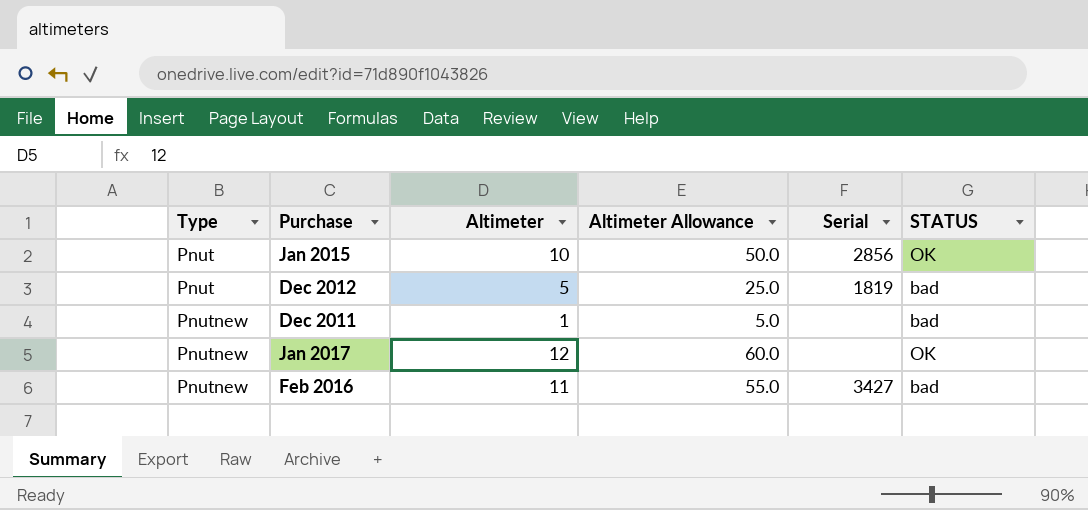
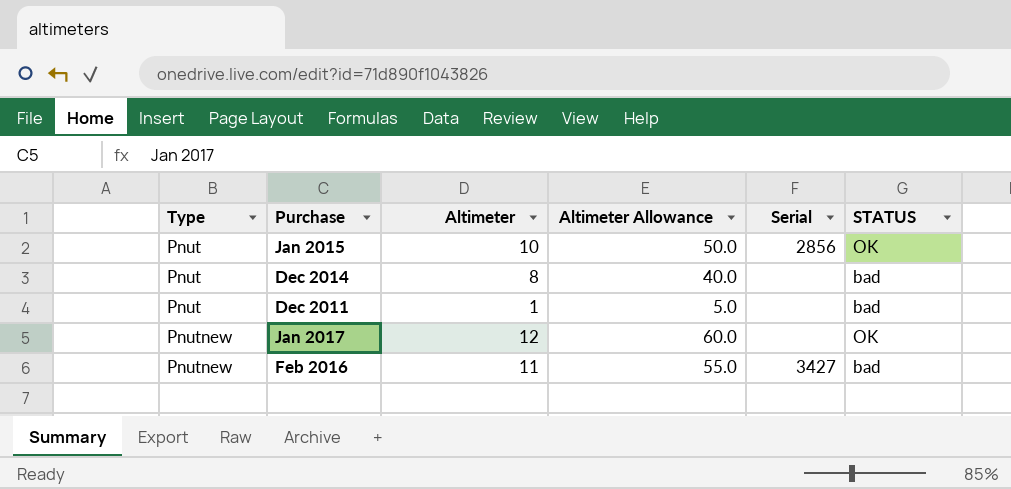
row Dec 2012: Pnut | 5 | 25.0 | 1819 | bad -> none
row Dec 2014: none -> Pnut | 8 | 40.0 | none | bad
Dec 2011 | Type: Pnutnew -> Pnut

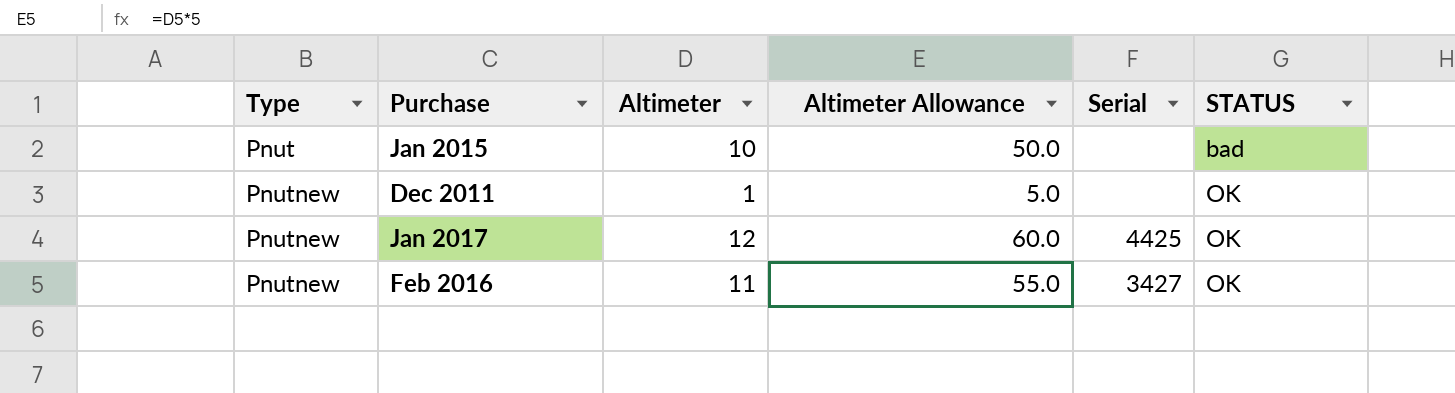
row Dec 2014: Pnut | 8 | 40.0 | none | bad -> none
Jan 2015 | Serial: 2856 -> none
Jan 2015 | STATUS: OK -> bad
Dec 2011 | Type: Pnut -> Pnutnew
Dec 2011 | STATUS: bad -> OK
Jan 2017 | Serial: none -> 4425
Feb 2016 | STATUS: bad -> OK

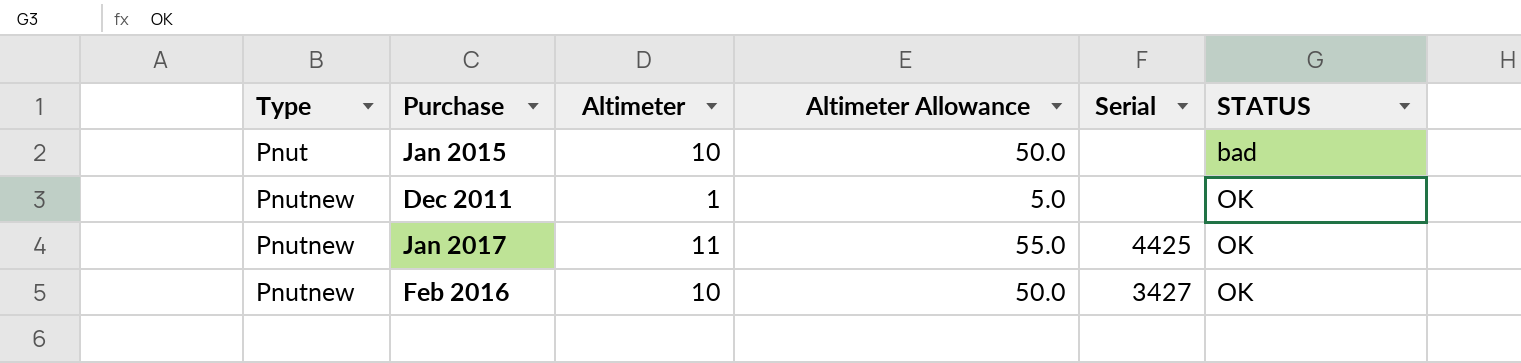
Jan 2017 | Altimeter: 12 -> 11
Jan 2017 | Altimeter Allowance: 60.0 -> 55.0
Feb 2016 | Altimeter: 11 -> 10
Feb 2016 | Altimeter Allowance: 55.0 -> 50.0

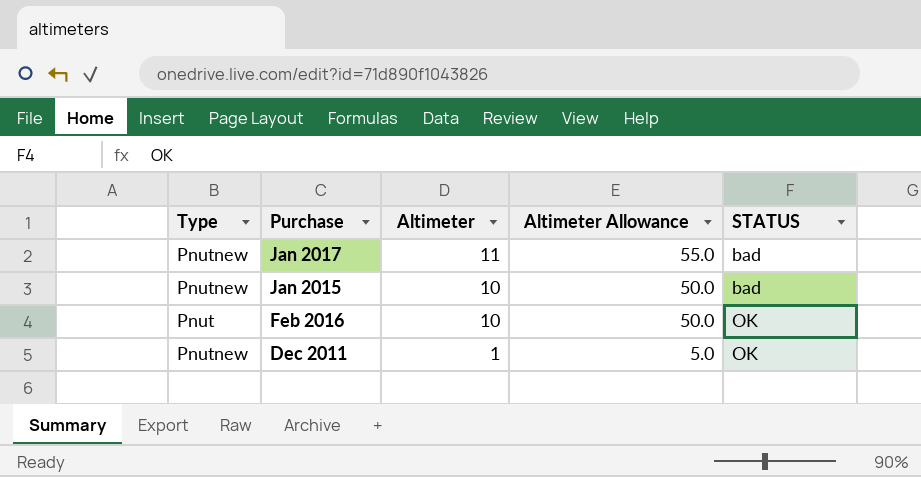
row order: Type ascending -> Altimeter descending
column Serial | position: 5 -> none
Jan 2017 | STATUS: OK -> bad
Jan 2015 | Type: Pnut -> Pnutnew
Feb 2016 | Type: Pnutnew -> Pnut

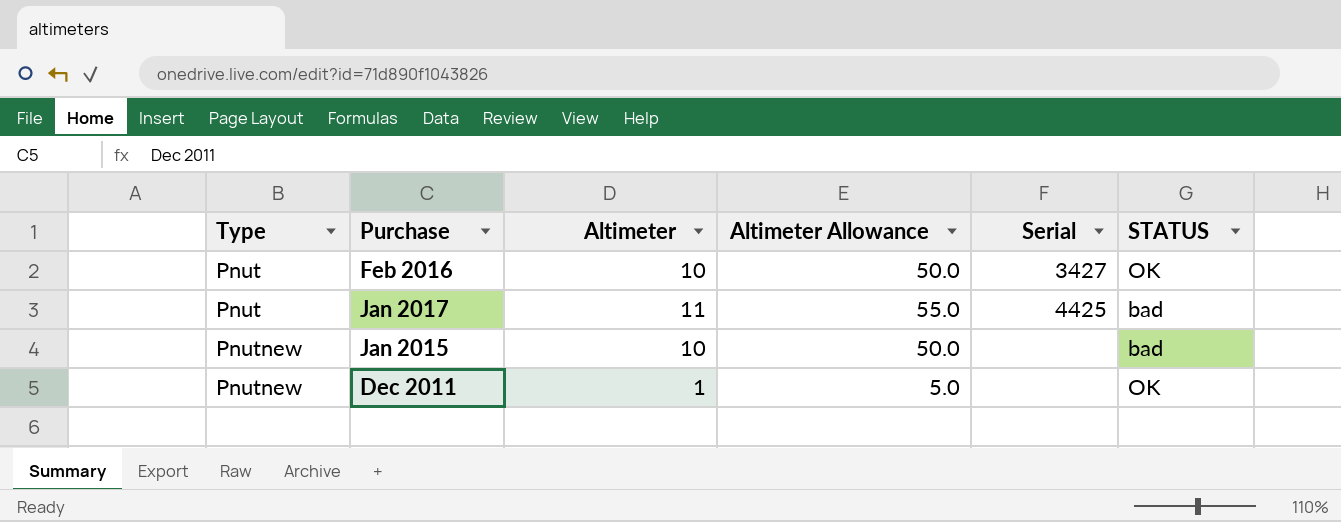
row order: Altimeter descending -> Type ascending
column Serial | position: none -> 5
Jan 2017 | Type: Pnutnew -> Pnut

